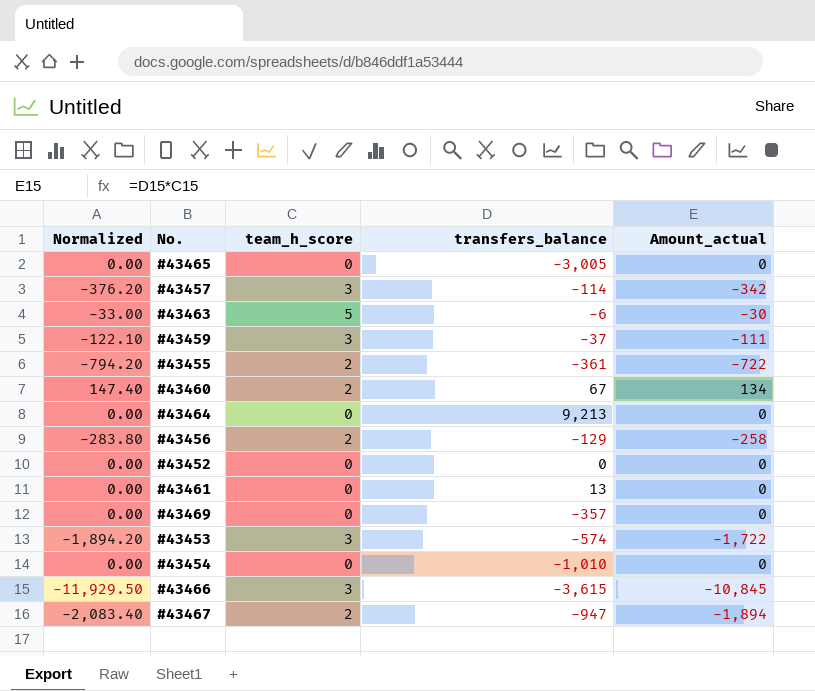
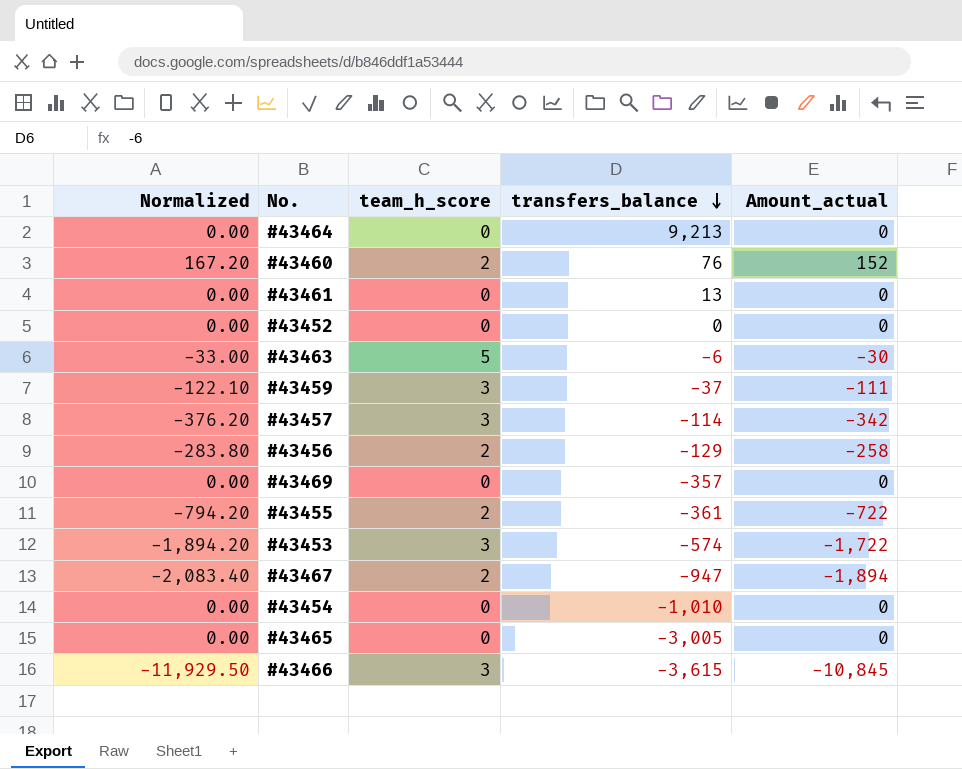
row order: none -> transfers_balance descending
#43460 | Normalized: 147.40 -> 167.20
#43460 | transfers_balance: 67 -> 76
#43460 | Amount_actual: 134 -> 152

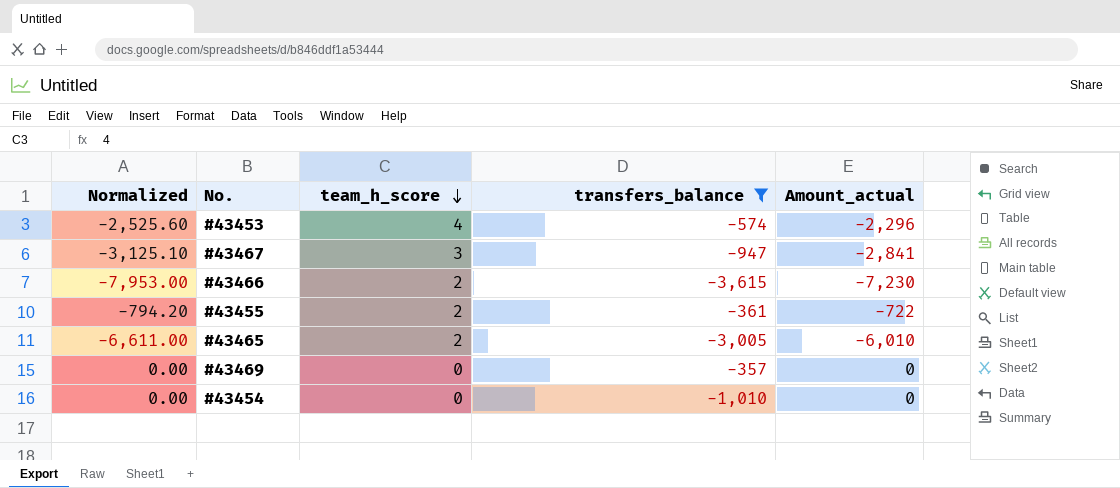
filter: none -> transfers_balance <= -357
row order: transfers_balance descending -> team_h_score descending
#43453 | Normalized: -1,894.20 -> -2,525.60
#43453 | team_h_score: 3 -> 4
#43453 | Amount_actual: -1,722 -> -2,296
#43467 | Normalized: -2,083.40 -> -3,125.10
#43467 | team_h_score: 2 -> 3
#43467 | Amount_actual: -1,894 -> -2,841
#43466 | Normalized: -11,929.50 -> -7,953.00
#43466 | team_h_score: 3 -> 2
#43466 | Amount_actual: -10,845 -> -7,230
#43465 | Normalized: 0.00 -> -6,611.00
#43465 | team_h_score: 0 -> 2
#43465 | Amount_actual: 0 -> -6,010

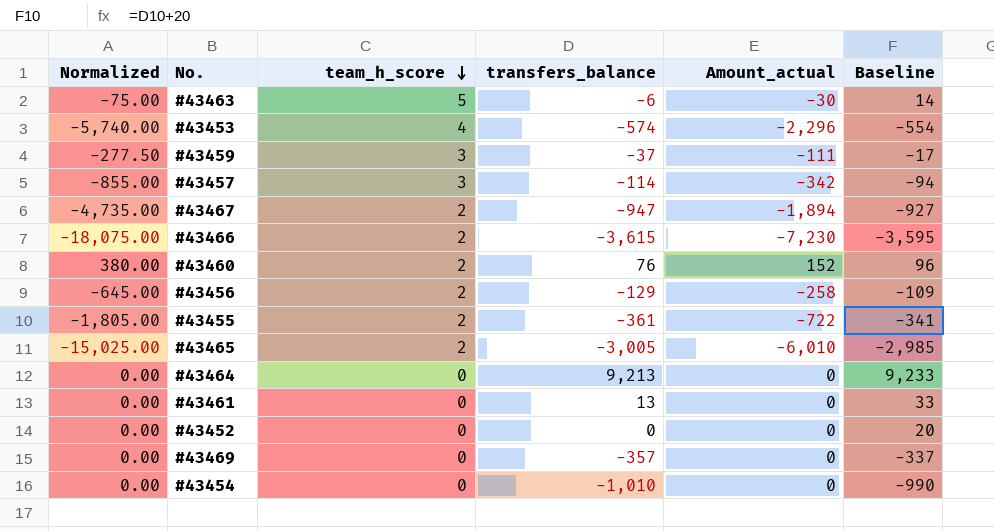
filter: transfers_balance <= -357 -> none
column Normalized | formula: [Amount_actual] * 1.1 -> [Amount_actual] * 2.5
column Baseline | formula: none -> [transfers_balance] + 20
#43467 | team_h_score: 3 -> 2
#43467 | Amount_actual: -2,841 -> -1,894

